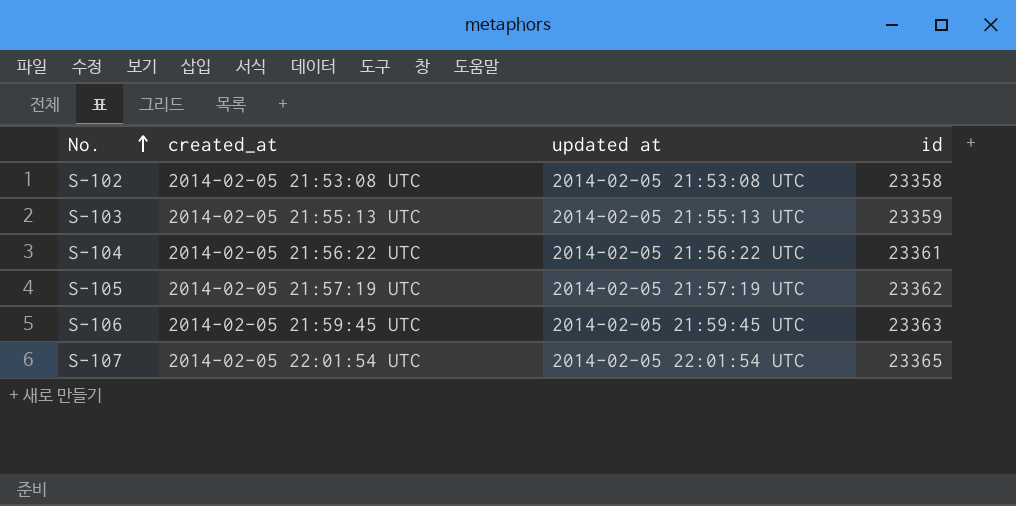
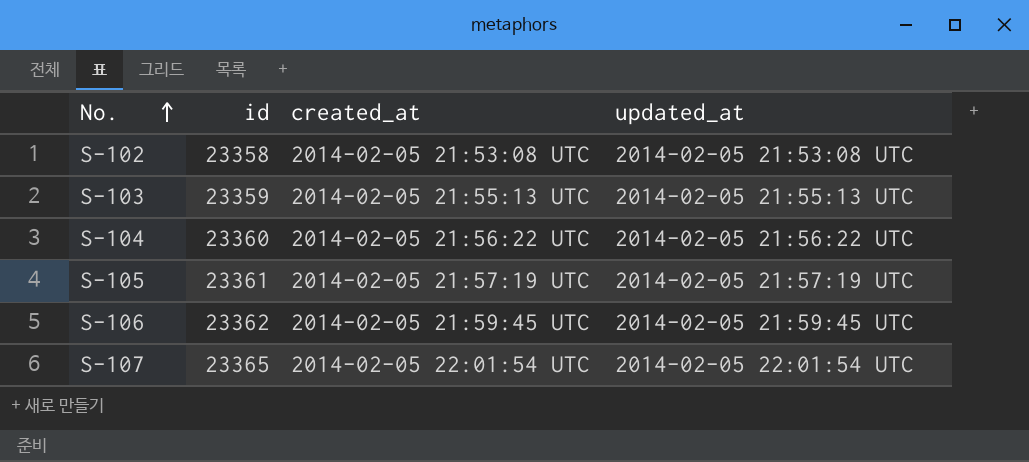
column id | position: 4 -> 2
column name: updated at -> updated_at
S-104 | id: 23361 -> 23360
S-105 | id: 23362 -> 23361
S-106 | id: 23363 -> 23362

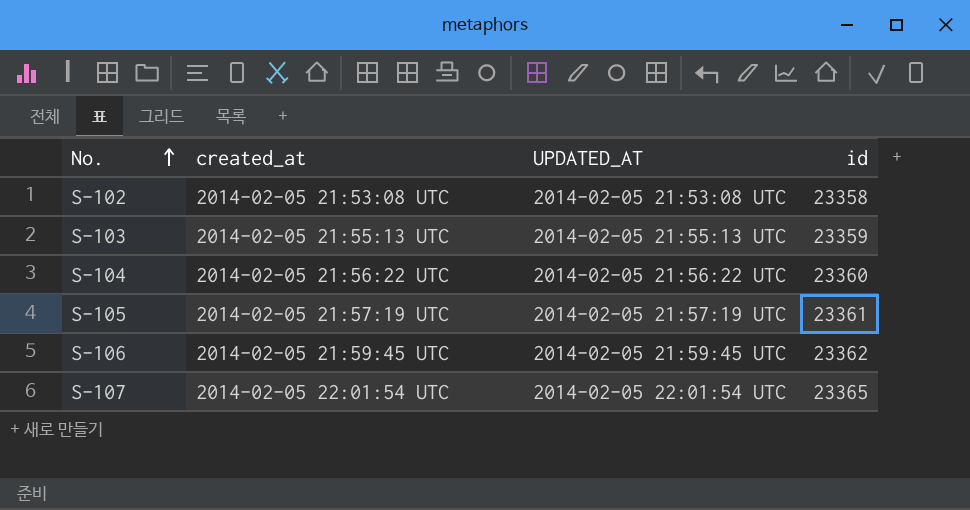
column name: updated_at -> UPDATED_AT
column id | position: 2 -> 4

